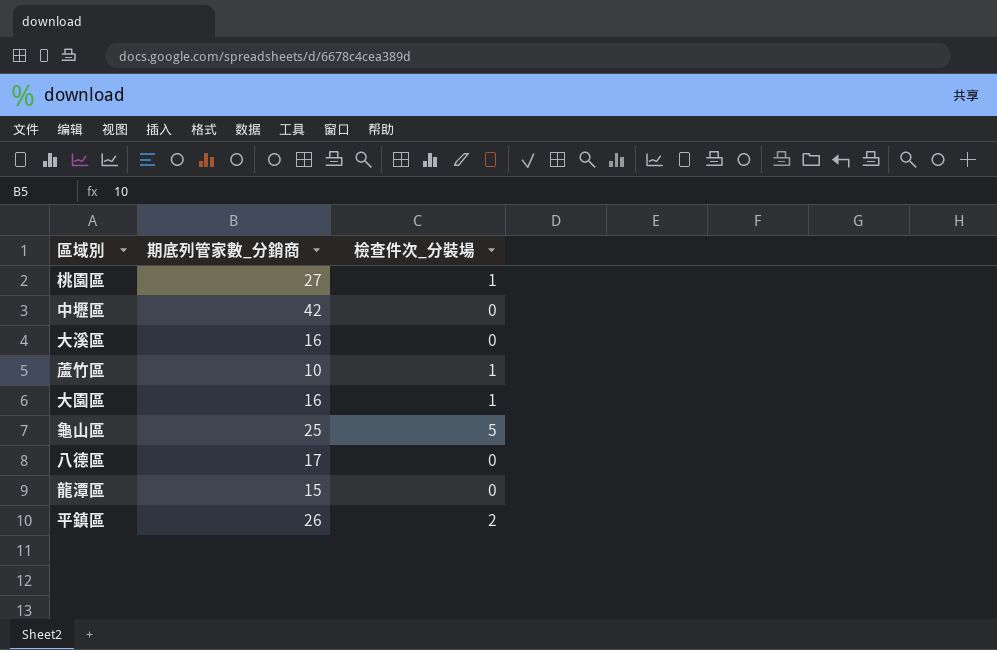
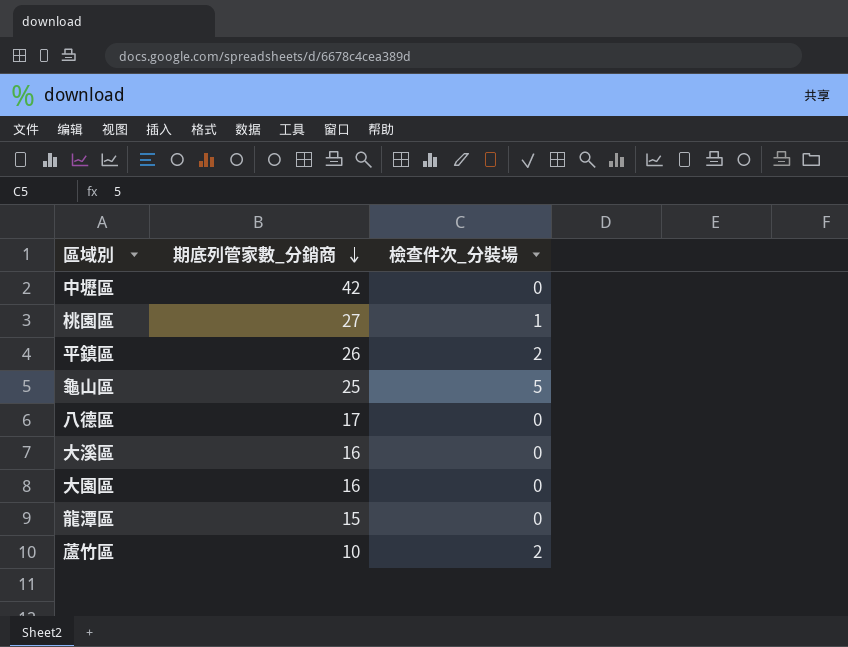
row order: none -> 期底列管家數_分銷商 descending
大園區 | 檢查件次_分裝場: 1 -> 0
蘆竹區 | 檢查件次_分裝場: 1 -> 2

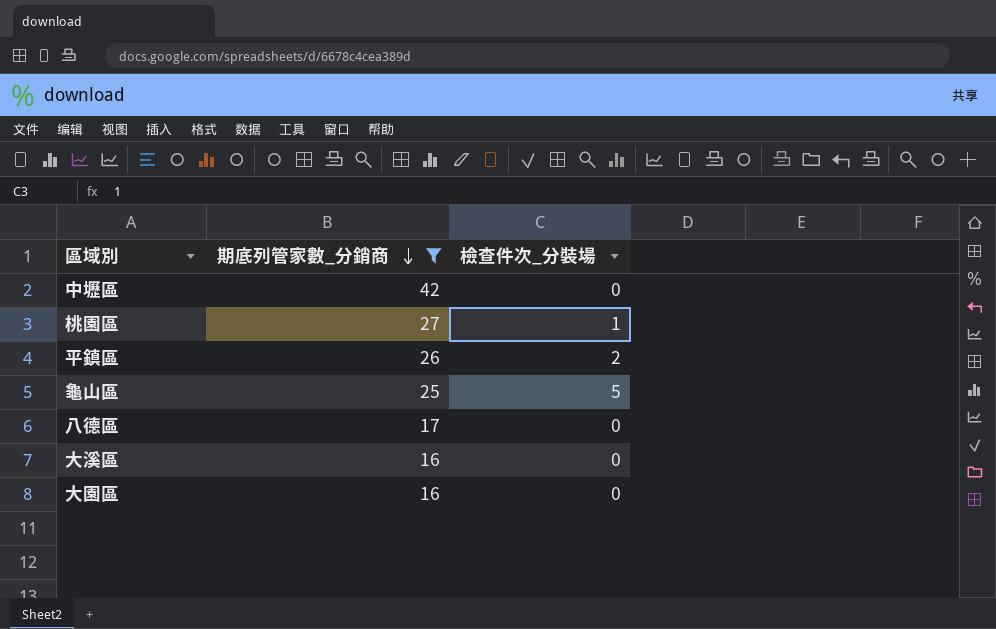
filter: none -> 期底列管家數_分銷商 >= 16

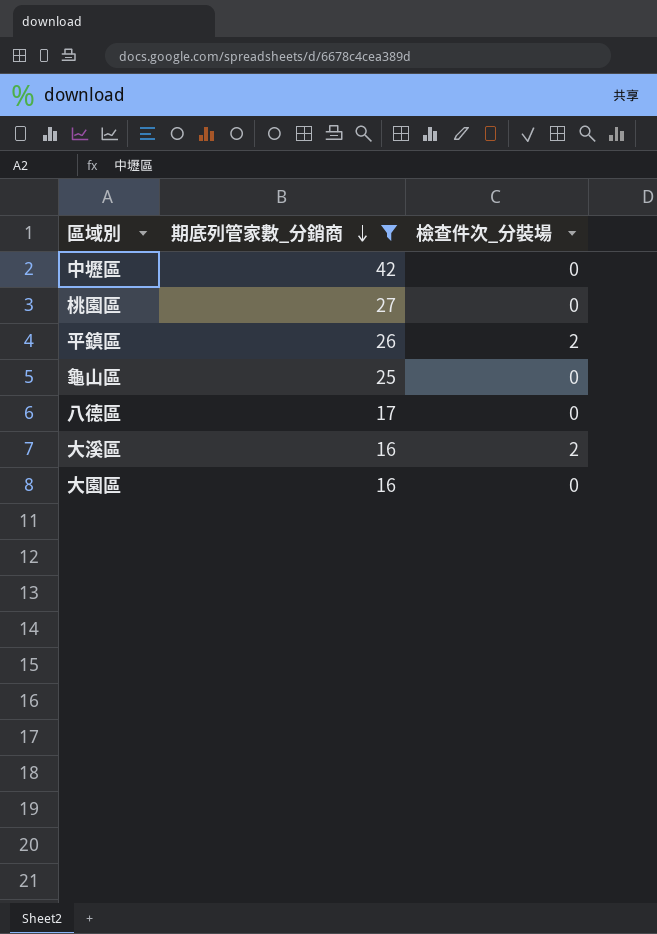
桃園區 | 檢查件次_分裝場: 1 -> 0
龜山區 | 檢查件次_分裝場: 5 -> 0
大溪區 | 檢查件次_分裝場: 0 -> 2

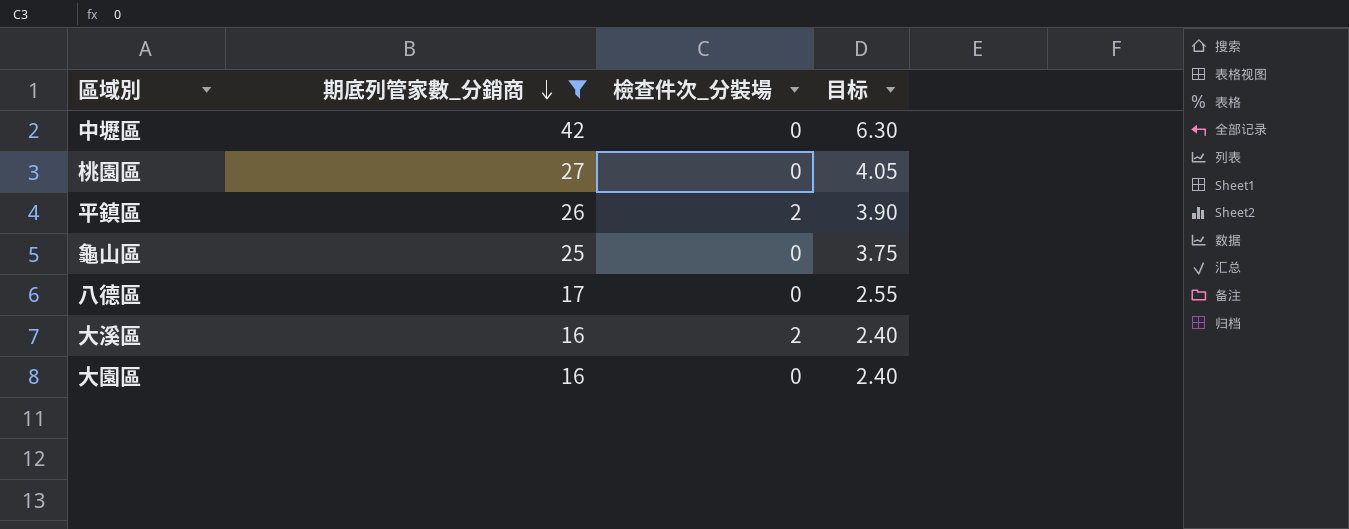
column 目标 | formula: none -> [期底列管家數_分銷商] * 0.15

